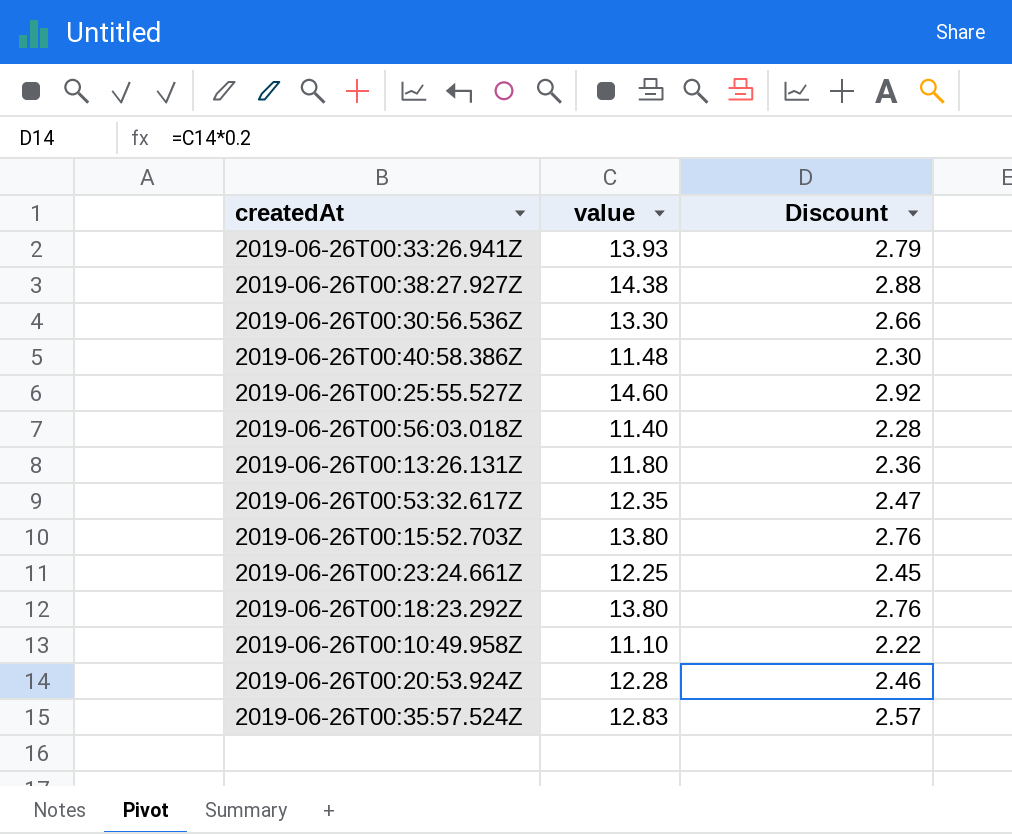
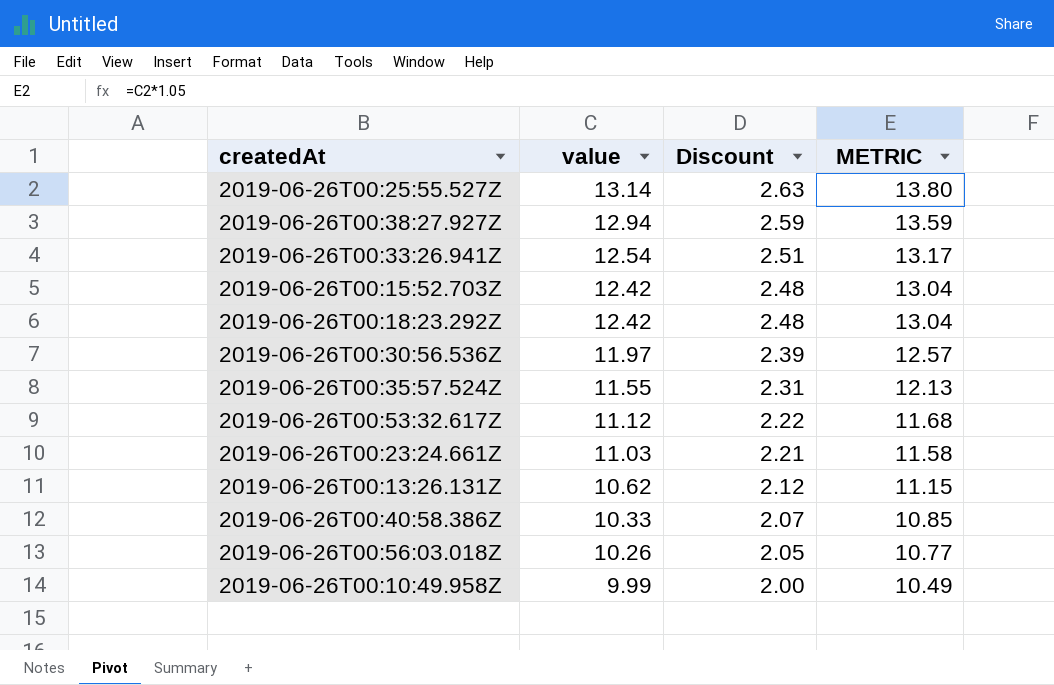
row order: none -> value descending
column METRIC | formula: none -> [value] * 1.05
row 2019-06-26T00:20:53.924Z: 12.28 | 2.46 -> none
2019-06-26T00:25:55.527Z | value: 14.60 -> 13.14
2019-06-26T00:25:55.527Z | Discount: 2.92 -> 2.63
2019-06-26T00:38:27.927Z | value: 14.38 -> 12.94
2019-06-26T00:38:27.927Z | Discount: 2.88 -> 2.59
2019-06-26T00:33:26.941Z | value: 13.93 -> 12.54
2019-06-26T00:33:26.941Z | Discount: 2.79 -> 2.51
2019-06-26T00:15:52.703Z | value: 13.80 -> 12.42
2019-06-26T00:15:52.703Z | Discount: 2.76 -> 2.48
2019-06-26T00:18:23.292Z | value: 13.80 -> 12.42
2019-06-26T00:18:23.292Z | Discount: 2.76 -> 2.48
2019-06-26T00:30:56.536Z | value: 13.30 -> 11.97
2019-06-26T00:30:56.536Z | Discount: 2.66 -> 2.39
2019-06-26T00:35:57.524Z | value: 12.83 -> 11.55
2019-06-26T00:35:57.524Z | Discount: 2.57 -> 2.31
2019-06-26T00:53:32.617Z | value: 12.35 -> 11.12
2019-06-26T00:53:32.617Z | Discount: 2.47 -> 2.22
2019-06-26T00:23:24.661Z | value: 12.25 -> 11.03
2019-06-26T00:23:24.661Z | Discount: 2.45 -> 2.21
2019-06-26T00:13:26.131Z | value: 11.80 -> 10.62
2019-06-26T00:13:26.131Z | Discount: 2.36 -> 2.12
2019-06-26T00:40:58.386Z | value: 11.48 -> 10.33
2019-06-26T00:40:58.386Z | Discount: 2.30 -> 2.07
2019-06-26T00:56:03.018Z | value: 11.40 -> 10.26
2019-06-26T00:56:03.018Z | Discount: 2.28 -> 2.05
2019-06-26T00:10:49.958Z | value: 11.10 -> 9.99
2019-06-26T00:10:49.958Z | Discount: 2.22 -> 2.00

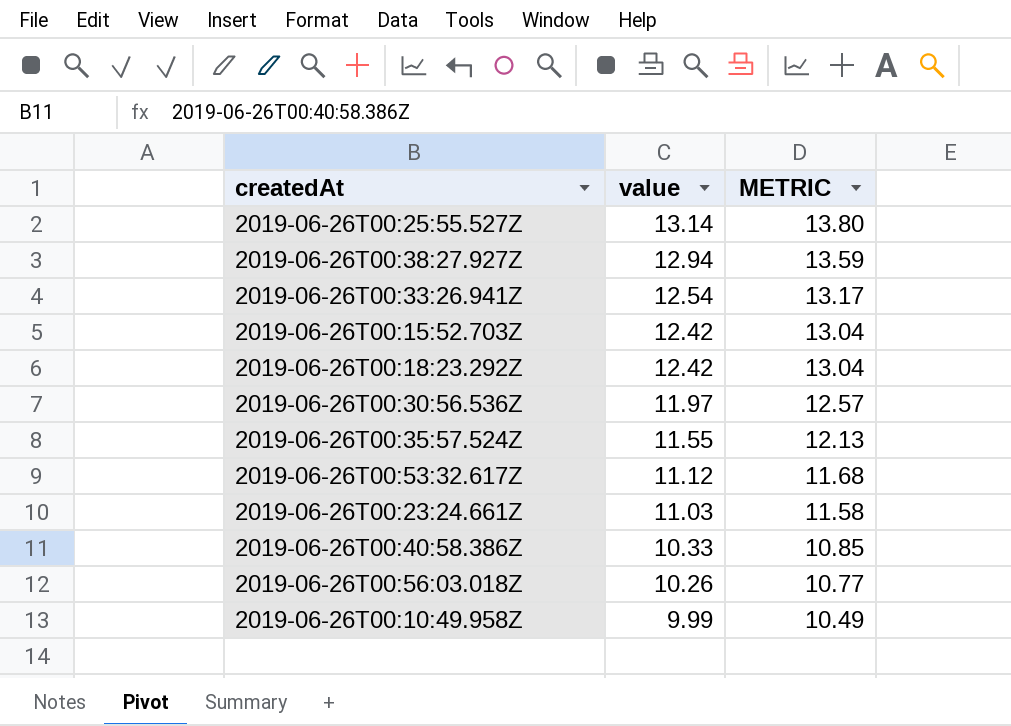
column Discount | formula: [value] * 0.2 -> none
row 2019-06-26T00:13:26.131Z: 10.62 | 2.12 | 11.15 -> none

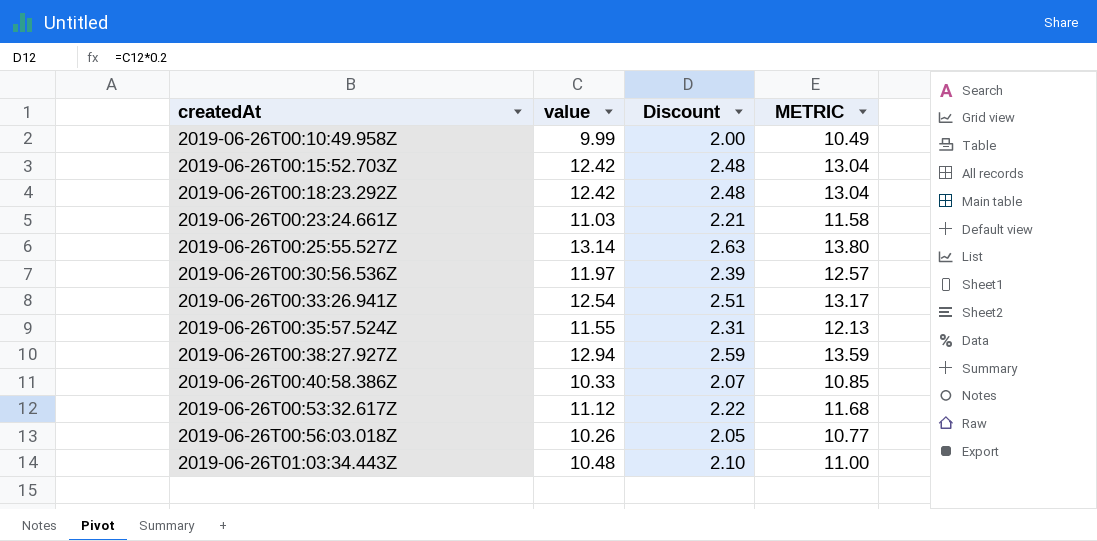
row order: value descending -> createdAt ascending
column Discount | formula: none -> [value] * 0.2
row 2019-06-26T01:03:34.443Z: none -> 10.48 | 2.10 | 11.00

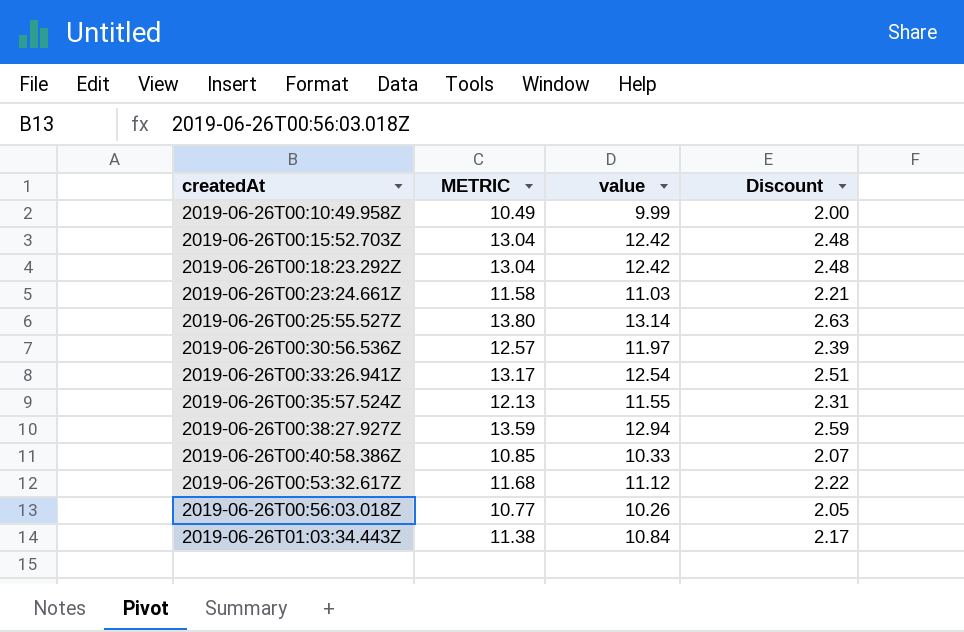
column METRIC | position: 4 -> 2
2019-06-26T01:03:34.443Z | METRIC: 11.00 -> 11.38
2019-06-26T01:03:34.443Z | value: 10.48 -> 10.84
2019-06-26T01:03:34.443Z | Discount: 2.10 -> 2.17

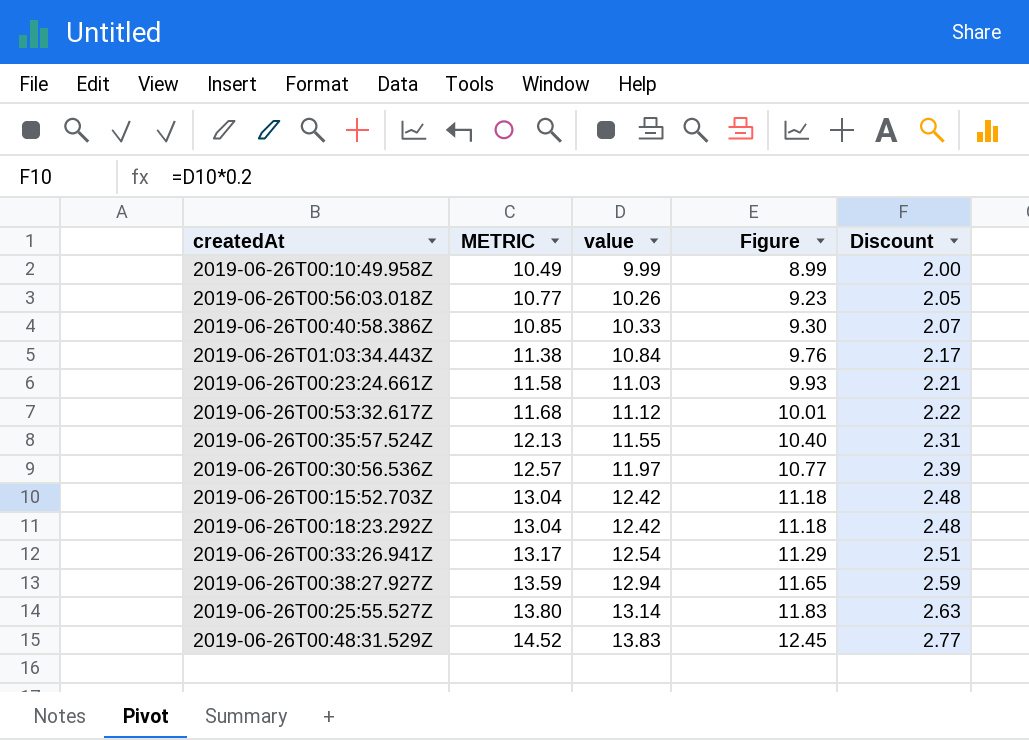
row order: createdAt ascending -> METRIC ascending
column Figure | formula: none -> [value] * 0.9
row 2019-06-26T00:48:31.529Z: none -> 14.52 | 13.83 | 12.45 | 2.77

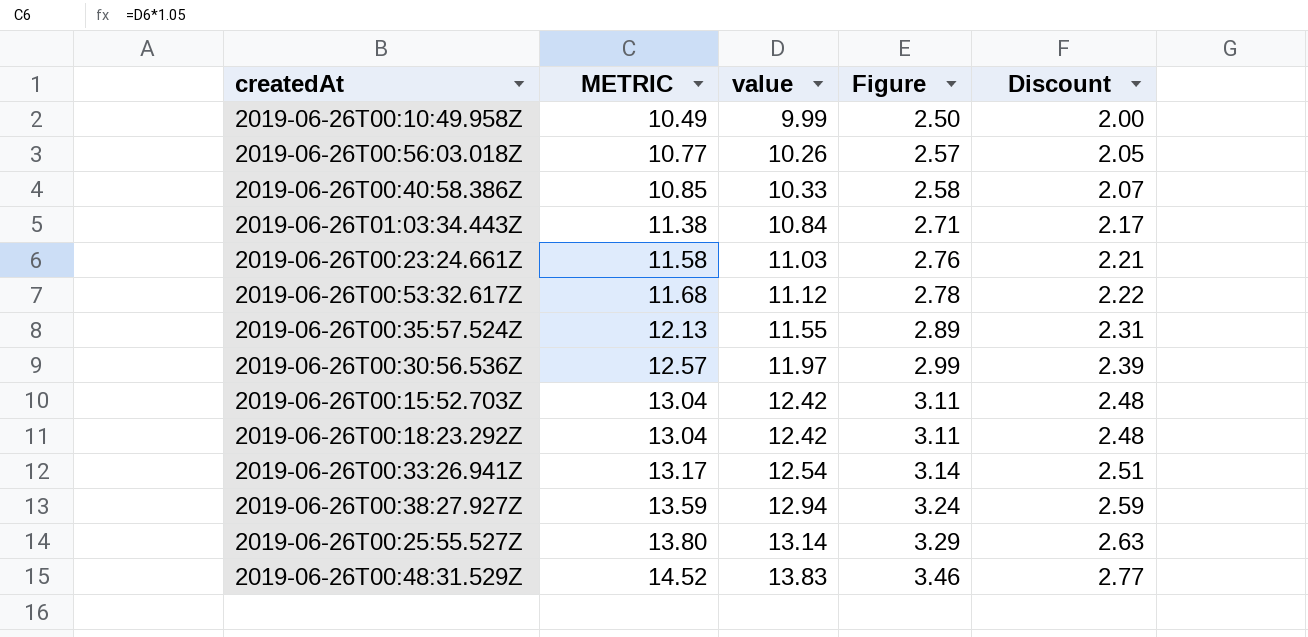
column Figure | formula: [value] * 0.9 -> [value] * 0.25

